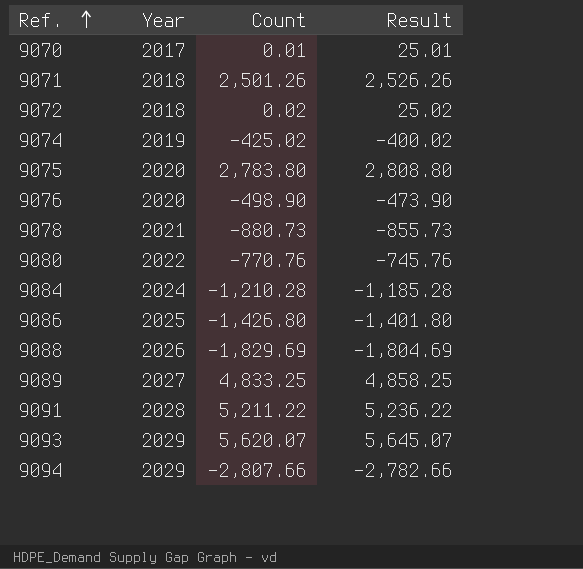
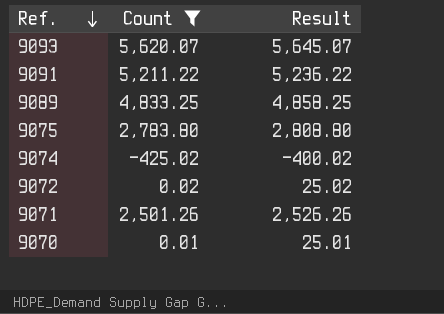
filter: none -> Count >= -425.02
row order: Ref. ascending -> Ref. descending
column Year | position: 2 -> none

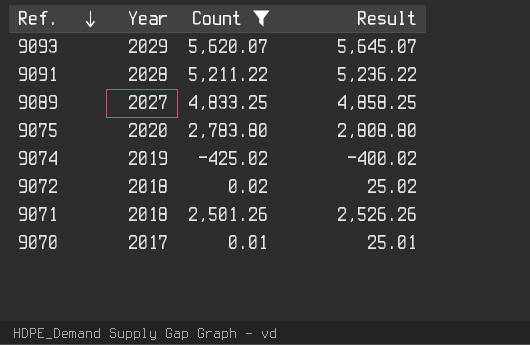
column Year | position: none -> 2

